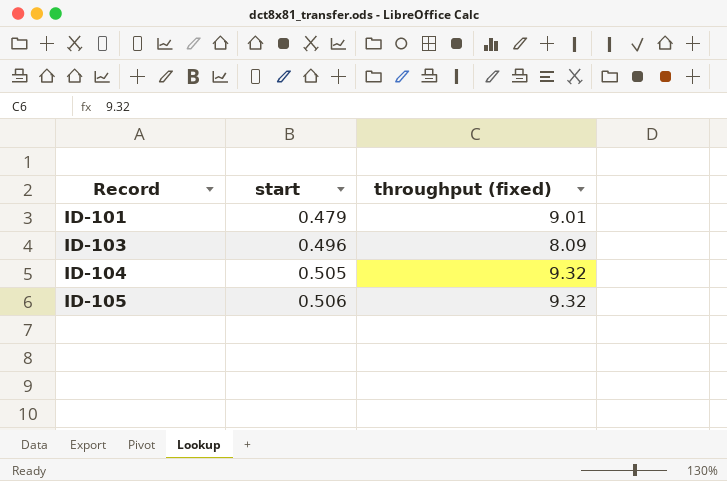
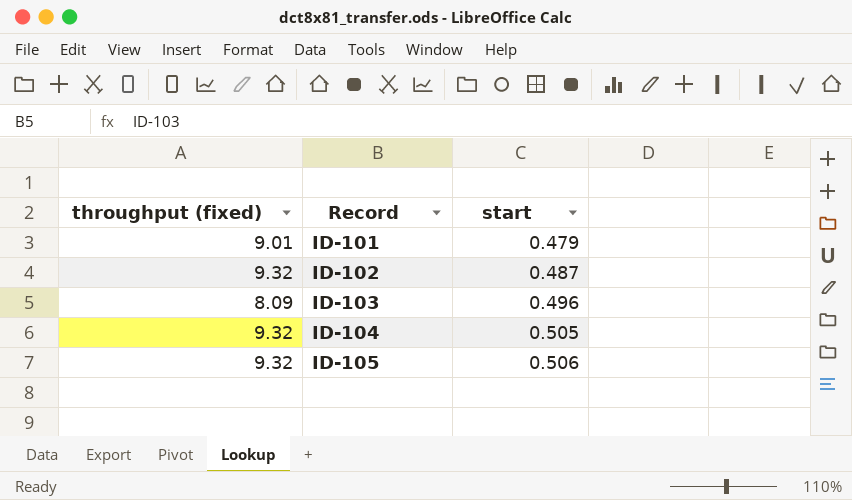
column throughput (fixed) | position: 3 -> 1
row ID-102: none -> 9.32 | 0.487

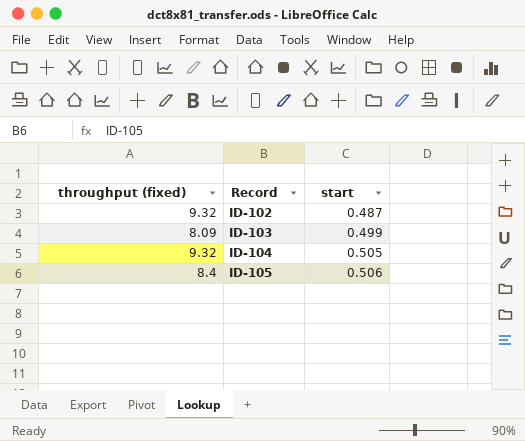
row ID-101: 9.01 | 0.479 -> none
ID-103 | start: 0.496 -> 0.499
ID-105 | throughput (fixed): 9.32 -> 8.4

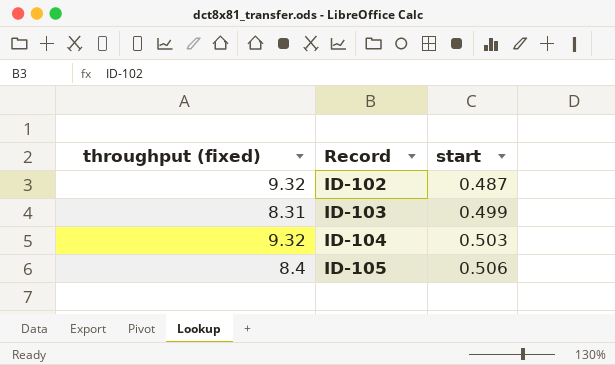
ID-103 | throughput (fixed): 8.09 -> 8.31
ID-104 | start: 0.505 -> 0.503

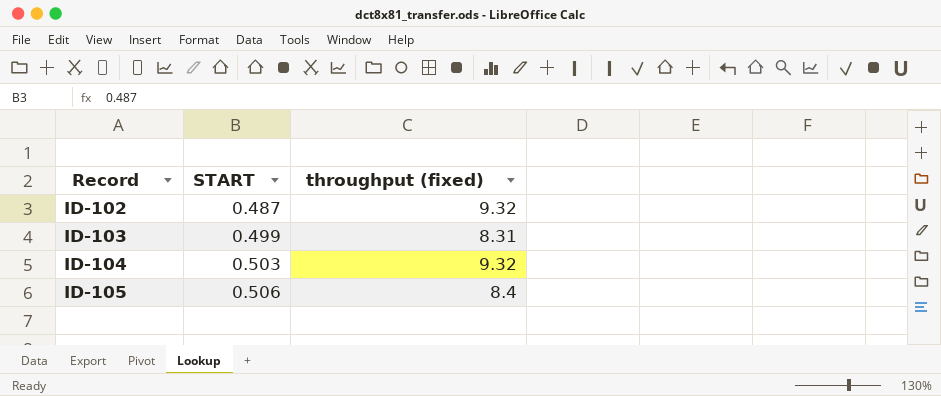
column name: start -> START
column throughput (fixed) | position: 1 -> 3

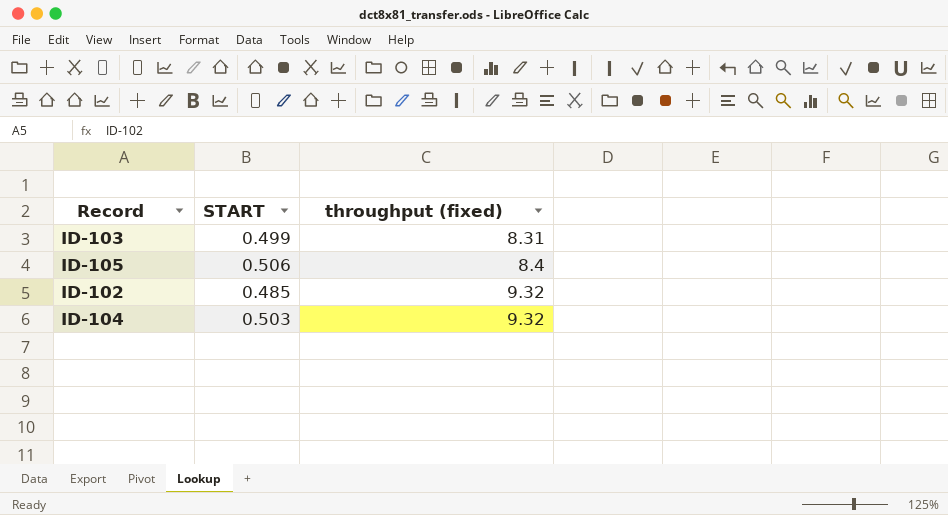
row order: Record ascending -> throughput (fixed) ascending
ID-102 | START: 0.487 -> 0.485

